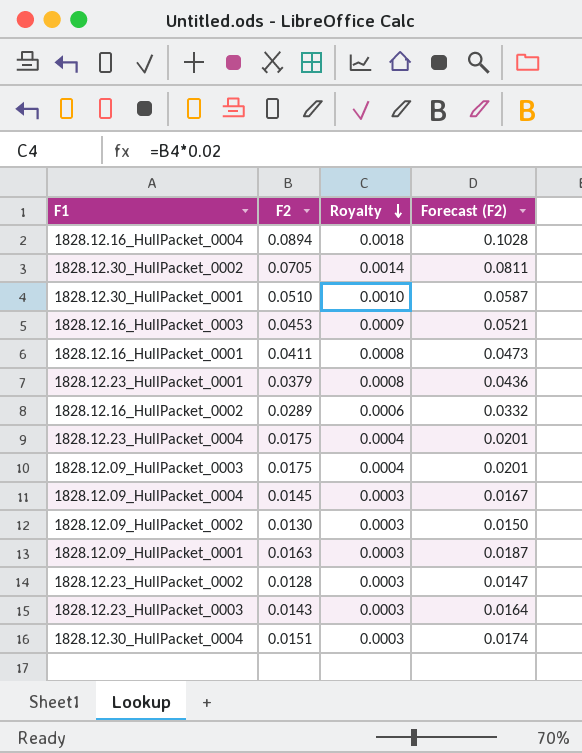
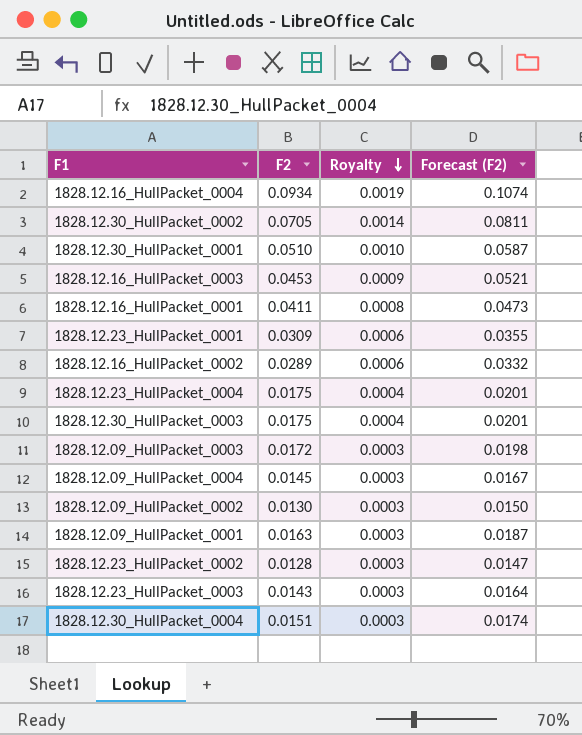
1828.12.16_HullPacket_0004 | F2: 0.0894 -> 0.0934
1828.12.16_HullPacket_0004 | Royalty: 0.0018 -> 0.0019
1828.12.16_HullPacket_0004 | Forecast (F2): 0.1028 -> 0.1074
1828.12.23_HullPacket_0001 | F2: 0.0379 -> 0.0309
1828.12.23_HullPacket_0001 | Royalty: 0.0008 -> 0.0006
1828.12.23_HullPacket_0001 | Forecast (F2): 0.0436 -> 0.0355
row 1828.12.30_HullPacket_0003: none -> 0.0175 | 0.0004 | 0.0201
1828.12.09_HullPacket_0003 | F2: 0.0175 -> 0.0172
1828.12.09_HullPacket_0003 | Royalty: 0.0004 -> 0.0003
1828.12.09_HullPacket_0003 | Forecast (F2): 0.0201 -> 0.0198

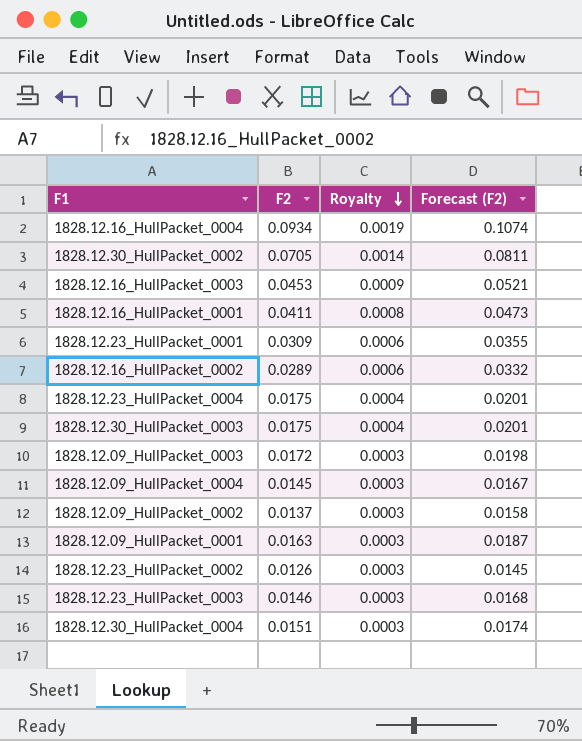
row 1828.12.30_HullPacket_0001: 0.0510 | 0.0010 | 0.0587 -> none
1828.12.09_HullPacket_0002 | F2: 0.0130 -> 0.0137
1828.12.09_HullPacket_0002 | Forecast (F2): 0.0150 -> 0.0158
1828.12.23_HullPacket_0002 | F2: 0.0128 -> 0.0126
1828.12.23_HullPacket_0002 | Forecast (F2): 0.0147 -> 0.0145
1828.12.23_HullPacket_0003 | F2: 0.0143 -> 0.0146
1828.12.23_HullPacket_0003 | Forecast (F2): 0.0164 -> 0.0168

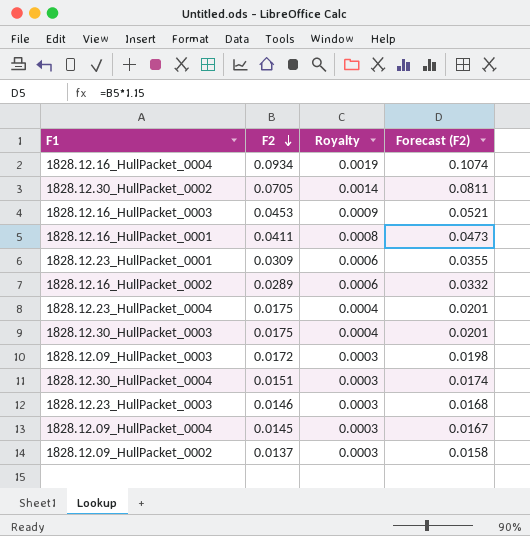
row order: Royalty descending -> F2 descending
row 1828.12.09_HullPacket_0001: 0.0163 | 0.0003 | 0.0187 -> none
row 1828.12.23_HullPacket_0002: 0.0126 | 0.0003 | 0.0145 -> none

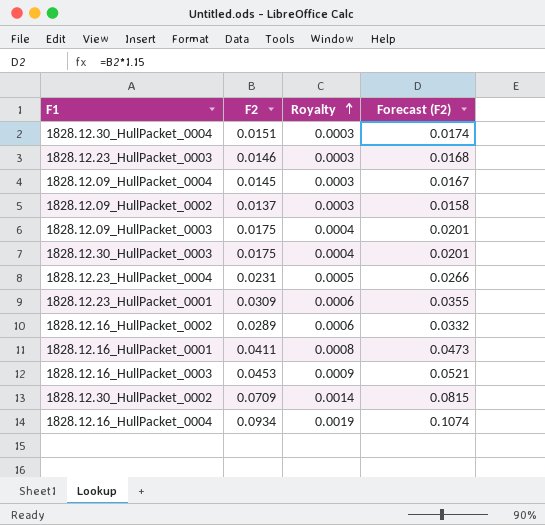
row order: F2 descending -> Royalty ascending
1828.12.09_HullPacket_0003 | F2: 0.0172 -> 0.0175
1828.12.09_HullPacket_0003 | Royalty: 0.0003 -> 0.0004
1828.12.09_HullPacket_0003 | Forecast (F2): 0.0198 -> 0.0201
1828.12.23_HullPacket_0004 | F2: 0.0175 -> 0.0231
1828.12.23_HullPacket_0004 | Royalty: 0.0004 -> 0.0005
1828.12.23_HullPacket_0004 | Forecast (F2): 0.0201 -> 0.0266
1828.12.30_HullPacket_0002 | F2: 0.0705 -> 0.0709
1828.12.30_HullPacket_0002 | Forecast (F2): 0.0811 -> 0.0815

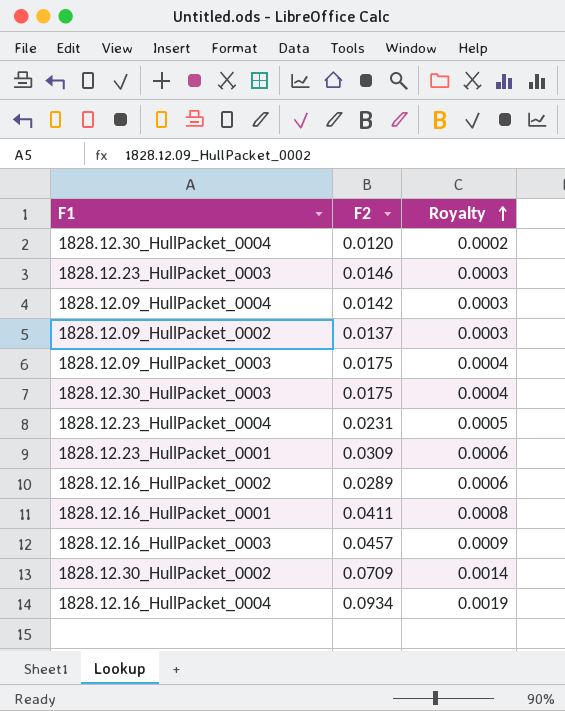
column Forecast (F2) | formula: [F2] * 1.15 -> none
1828.12.30_HullPacket_0004 | F2: 0.0151 -> 0.0120
1828.12.30_HullPacket_0004 | Royalty: 0.0003 -> 0.0002
1828.12.09_HullPacket_0004 | F2: 0.0145 -> 0.0142
1828.12.16_HullPacket_0003 | F2: 0.0453 -> 0.0457

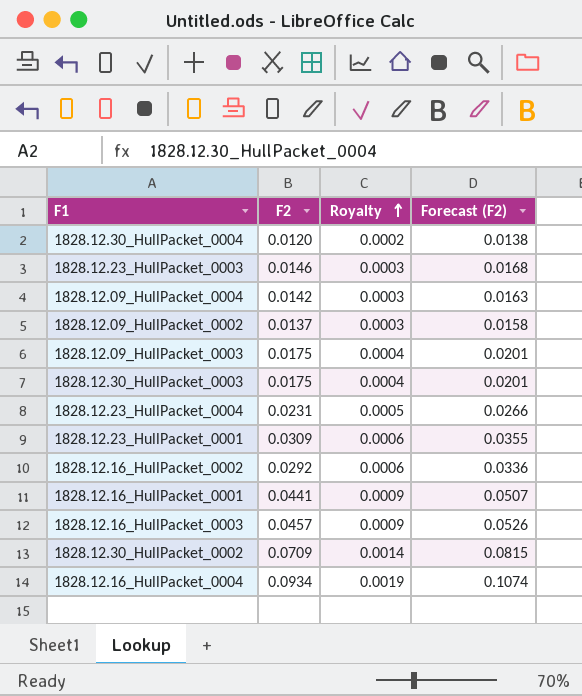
column Forecast (F2) | formula: none -> [F2] * 1.15
1828.12.16_HullPacket_0002 | F2: 0.0289 -> 0.0292
1828.12.16_HullPacket_0001 | F2: 0.0411 -> 0.0441
1828.12.16_HullPacket_0001 | Royalty: 0.0008 -> 0.0009

